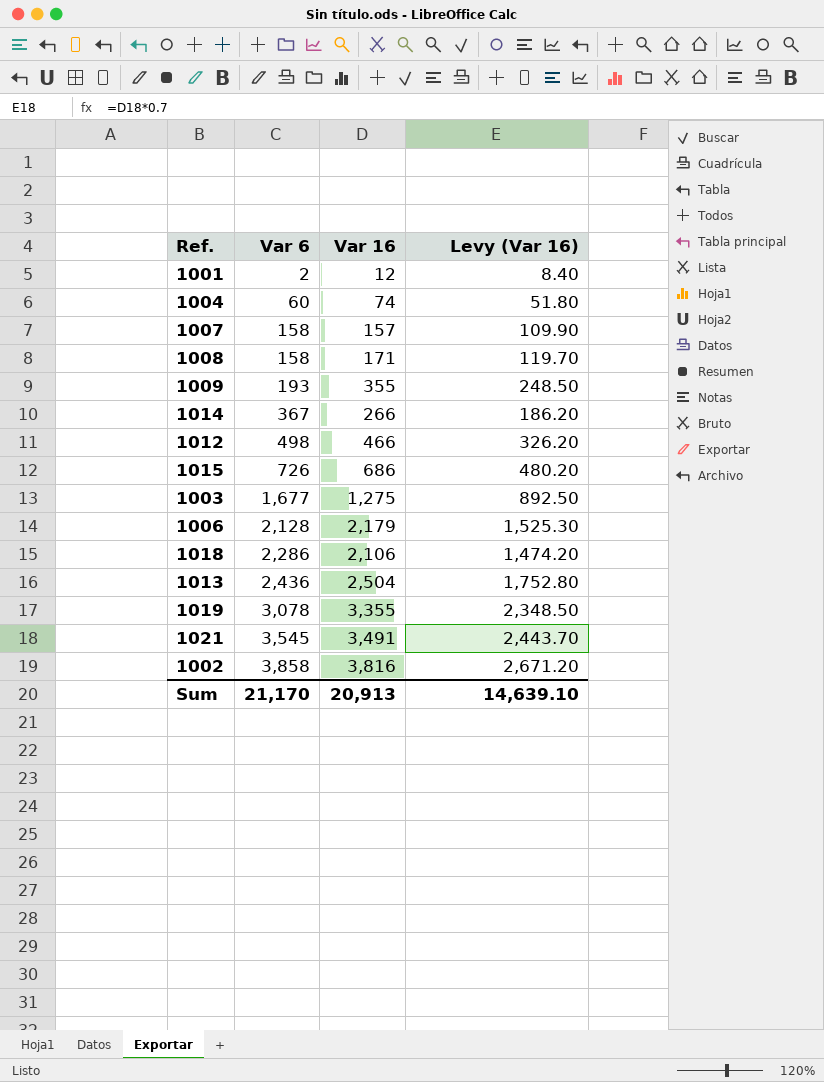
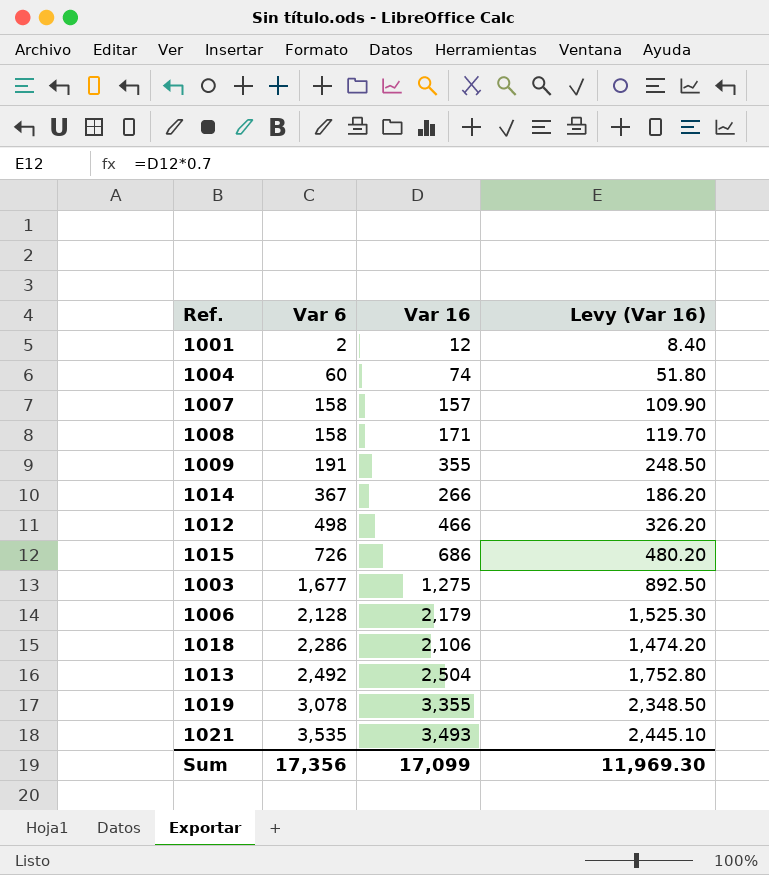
row 1002: 3,858 | 3,816 | 2,671.20 -> none
1009 | Var 6: 193 -> 191
1013 | Var 6: 2,436 -> 2,492
1021 | Var 6: 3,545 -> 3,535
1021 | Var 16: 3,491 -> 3,493
1021 | Levy (Var 16): 2,443.70 -> 2,445.10
Sum | Var 6: 21,170 -> 17,356
Sum | Var 16: 20,913 -> 17,099
Sum | Levy (Var 16): 14,639.10 -> 11,969.30

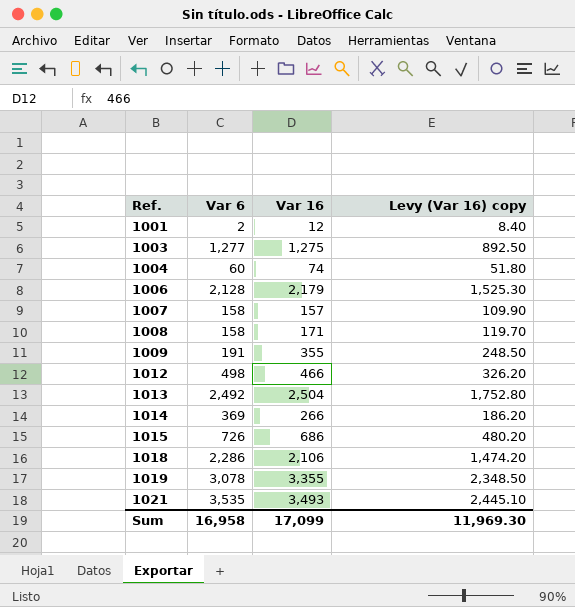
row order: Var 6 ascending -> Ref. ascending
column name: Levy (Var 16) -> Levy (Var 16) copy
1003 | Var 6: 1,677 -> 1,277
1014 | Var 6: 367 -> 369
Sum | Var 6: 17,356 -> 16,958

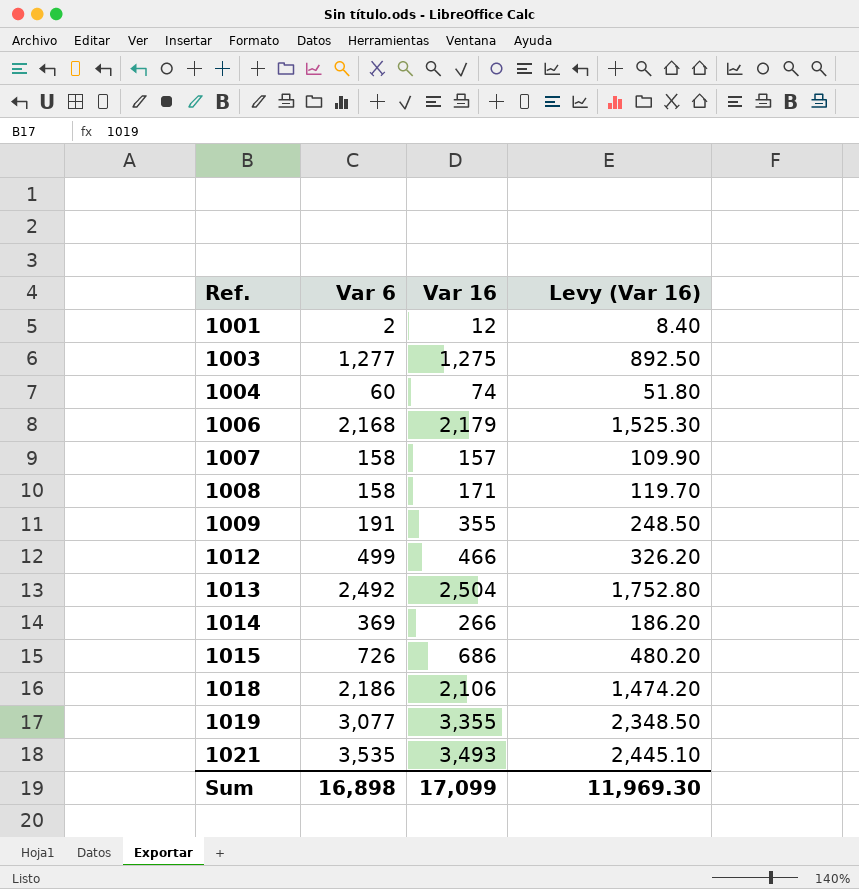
column name: Levy (Var 16) copy -> Levy (Var 16)
1006 | Var 6: 2,128 -> 2,168
1012 | Var 6: 498 -> 499
1018 | Var 6: 2,286 -> 2,186
1019 | Var 6: 3,078 -> 3,077
Sum | Var 6: 16,958 -> 16,898

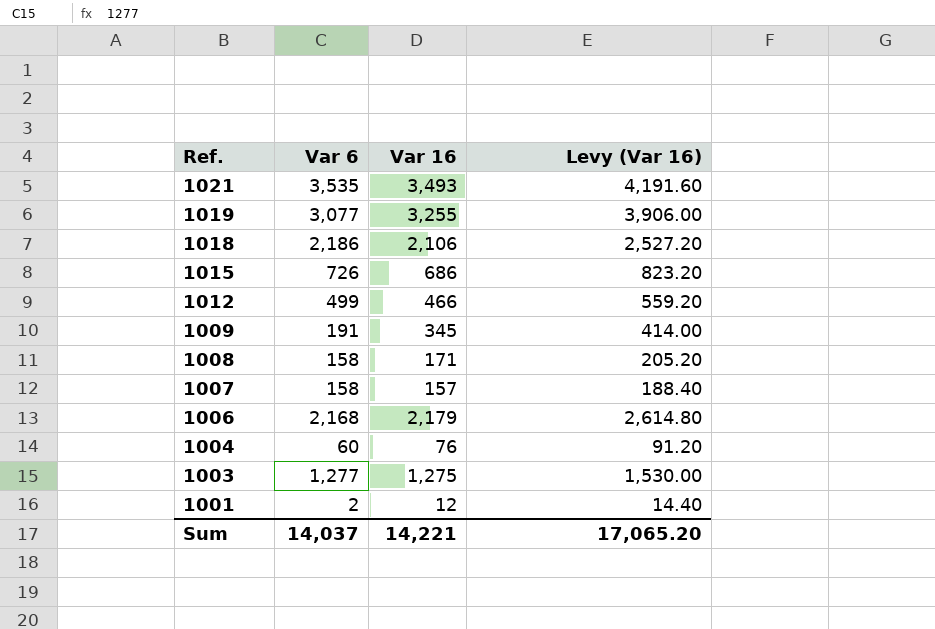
row order: Ref. ascending -> Ref. descending
column Levy (Var 16) | formula: [Var 16] * 0.7 -> [Var 16] * 1.2
row 1013: 2,492 | 2,504 | 1,752.80 -> none
row 1014: 369 | 266 | 186.20 -> none
1019 | Var 16: 3,355 -> 3,255
1009 | Var 16: 355 -> 345
1004 | Var 16: 74 -> 76
Sum | Var 6: 16,898 -> 14,037
Sum | Var 16: 17,099 -> 14,221
Sum | Levy (Var 16): 11,969.30 -> 17,065.20

